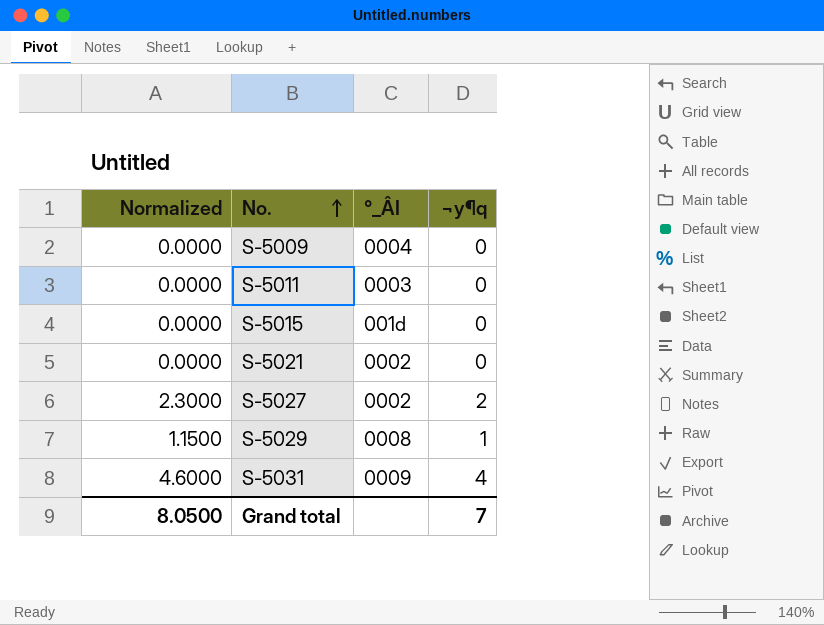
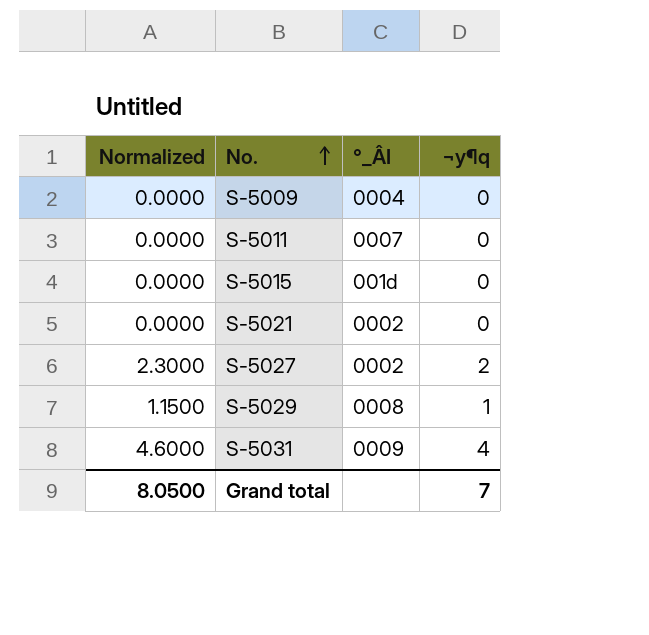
S-5011 | °_ÂI: 0003 -> 0007

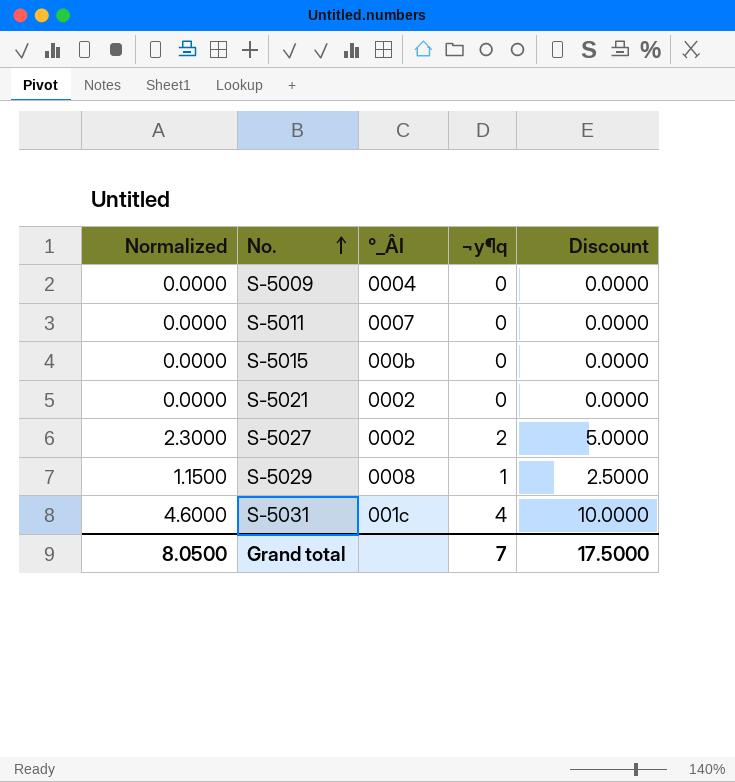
column Discount | formula: none -> [¬y¶q] * 2.5
S-5015 | °_ÂI: 001d -> 000b
S-5031 | °_ÂI: 0009 -> 001c

